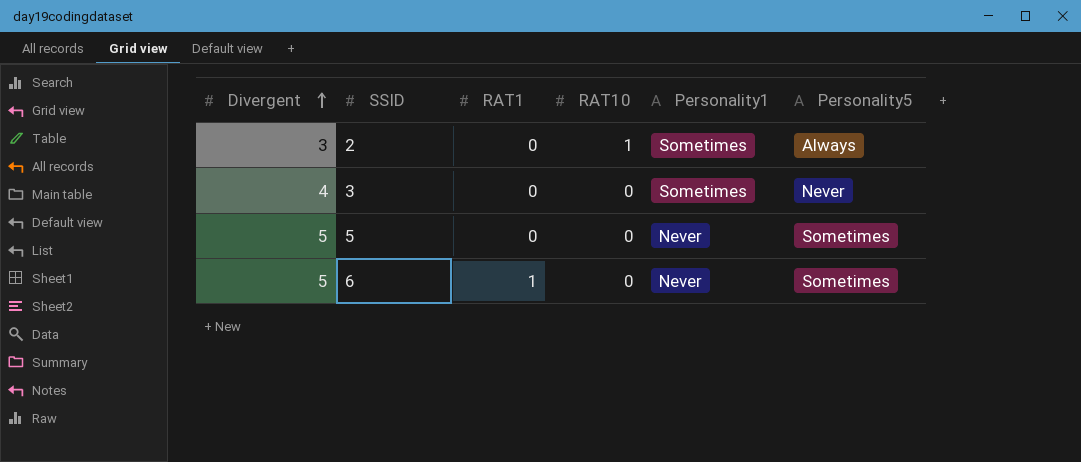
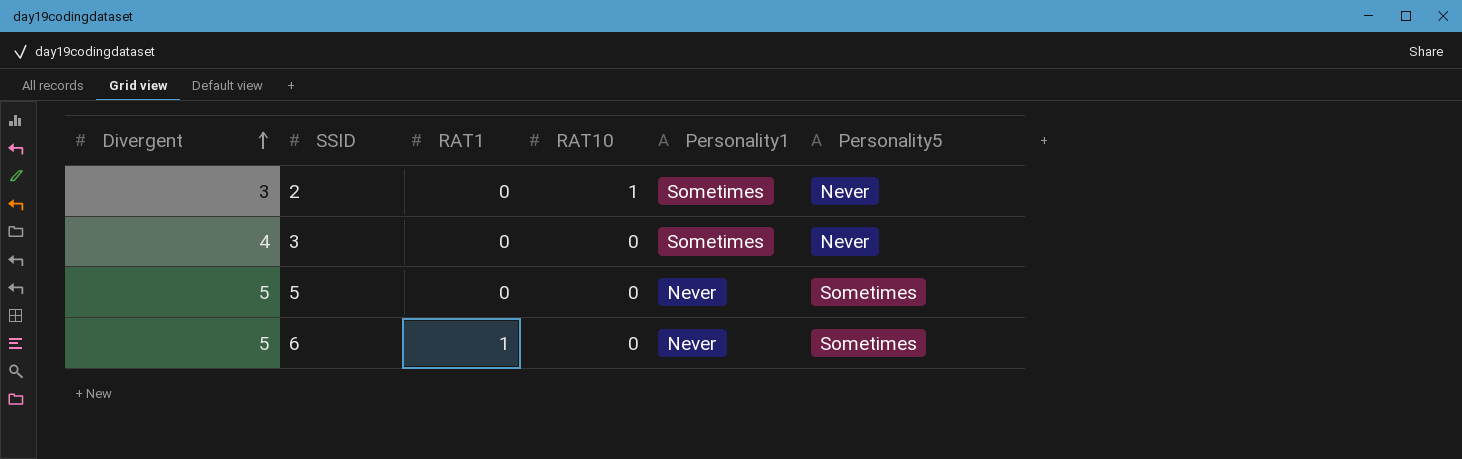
2 | Personality5: Always -> Never

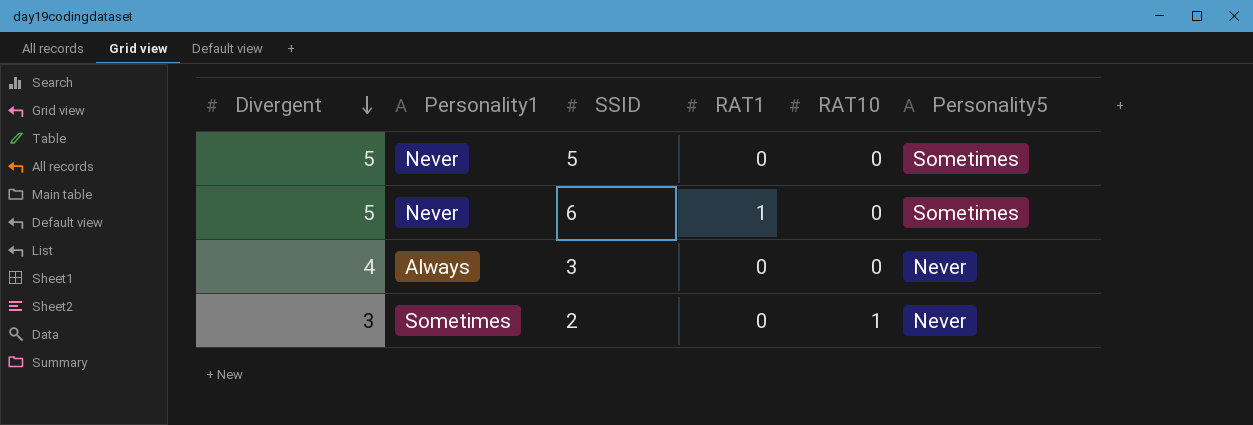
row order: Divergent ascending -> Divergent descending
column Personality1 | position: 5 -> 2
3 | Personality1: Sometimes -> Always

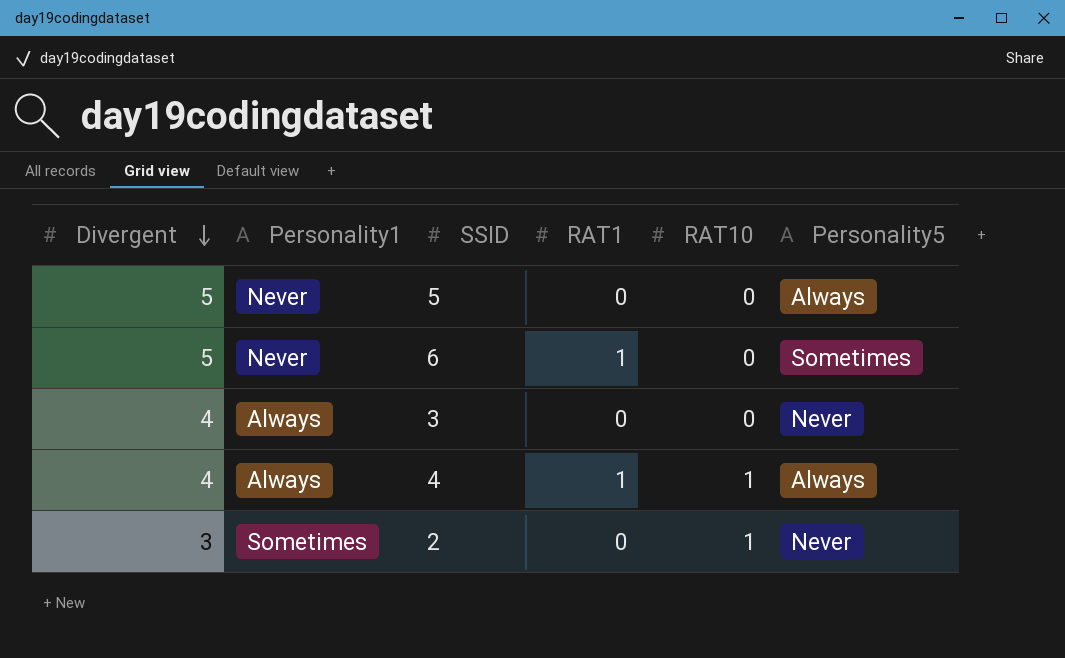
5 | Personality5: Sometimes -> Always
row 4: none -> 4 | Always | 1 | 1 | Always

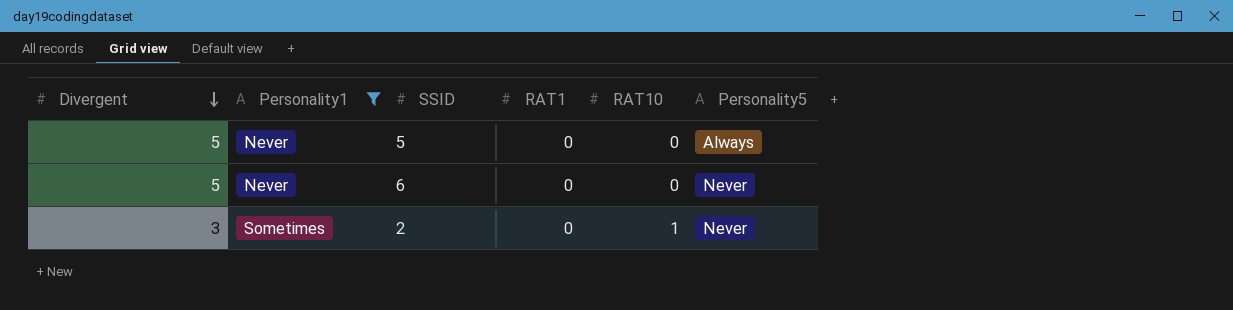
filter: none -> Personality1 != Always
6 | RAT1: 1 -> 0
6 | Personality5: Sometimes -> Never

